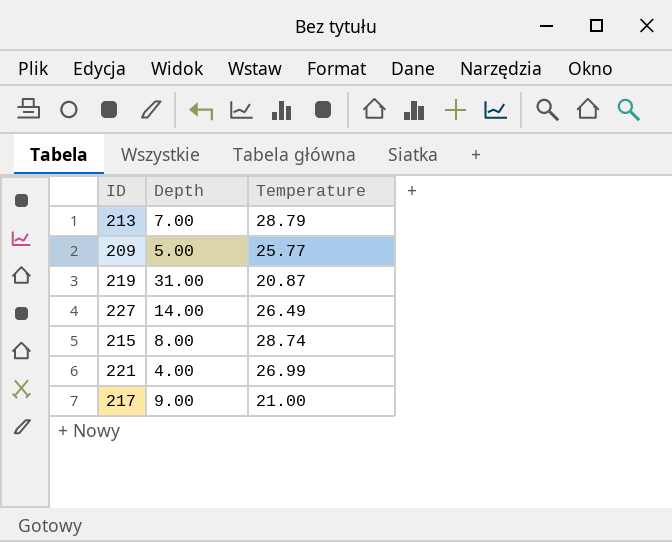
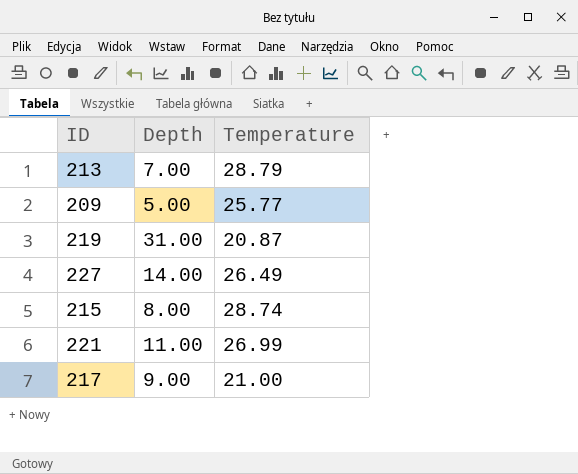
221 | Depth: 4.00 -> 11.00

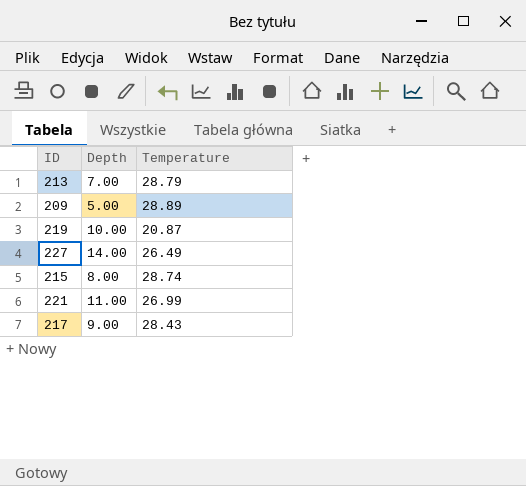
209 | Temperature: 25.77 -> 28.89
219 | Depth: 31.00 -> 10.00
217 | Temperature: 21.00 -> 28.43

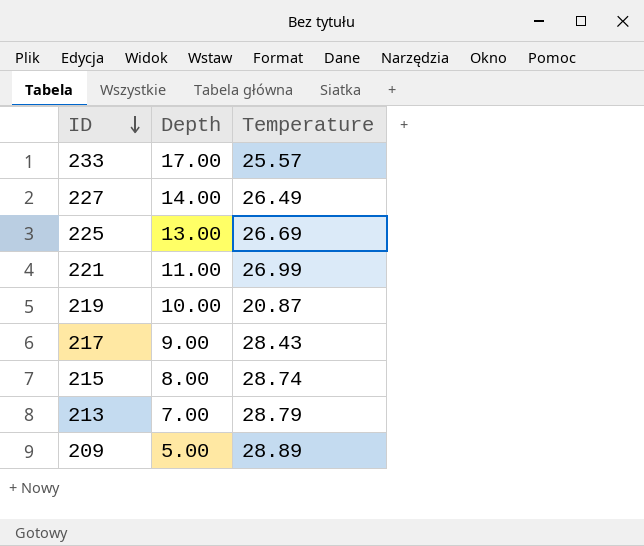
row order: none -> ID descending
row 233: none -> 17.00 | 25.57
row 225: none -> 13.00 | 26.69

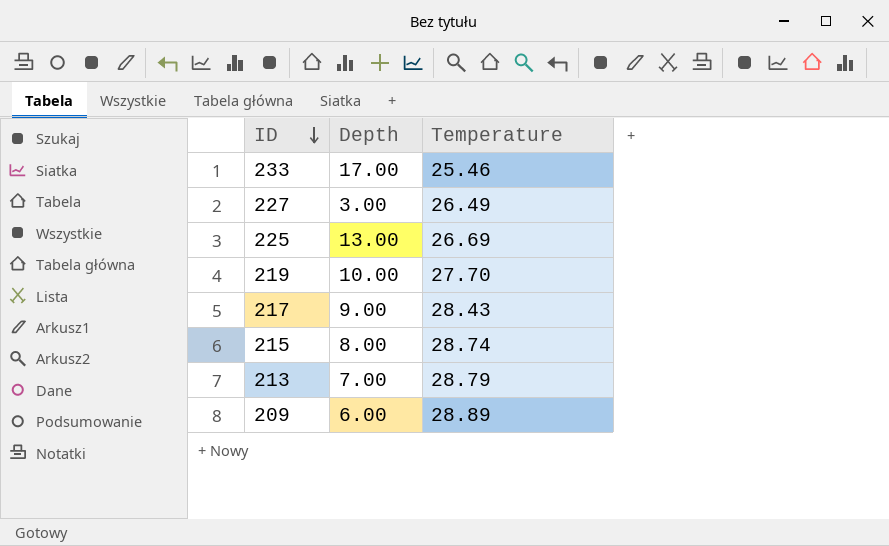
row 221: 11.00 | 26.99 -> none
233 | Temperature: 25.57 -> 25.46
227 | Depth: 14.00 -> 3.00
219 | Temperature: 20.87 -> 27.70
209 | Depth: 5.00 -> 6.00

